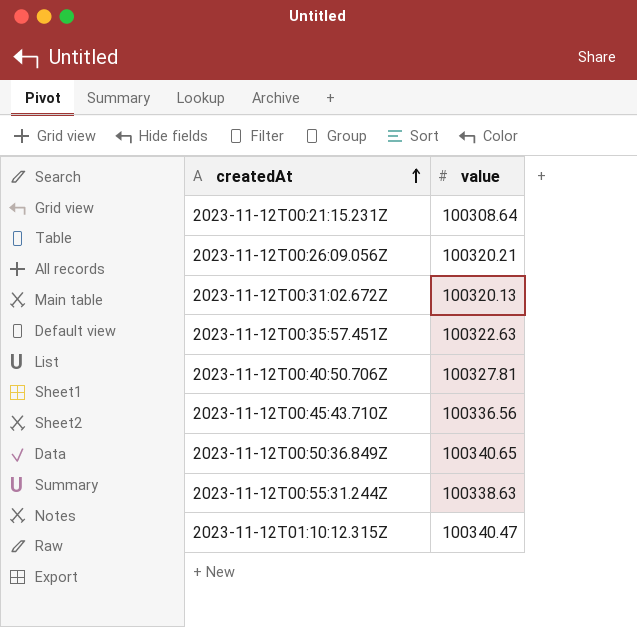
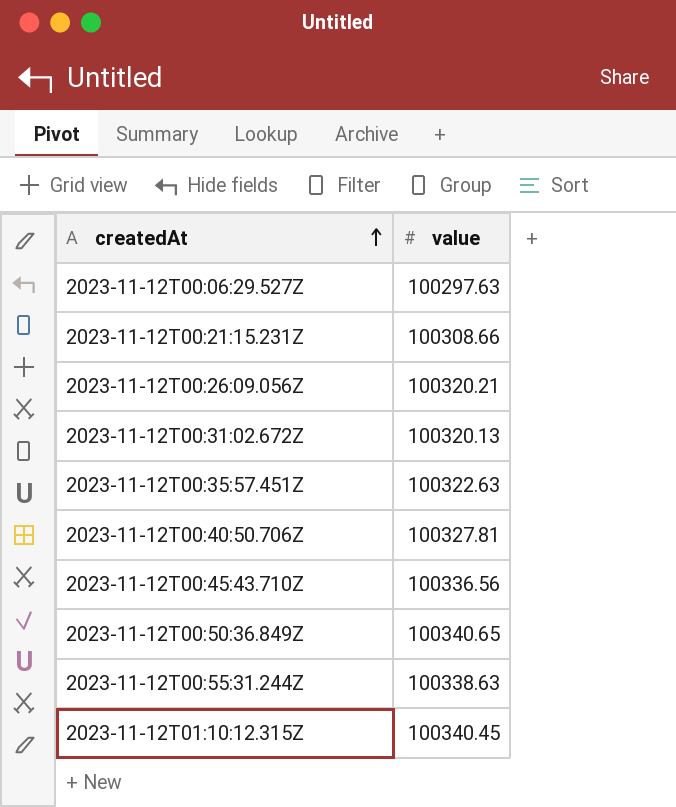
row 2023-11-12T00:06:29.527Z: none -> 100297.63
2023-11-12T00:21:15.231Z | value: 100308.64 -> 100308.66
2023-11-12T01:10:12.315Z | value: 100340.47 -> 100340.45

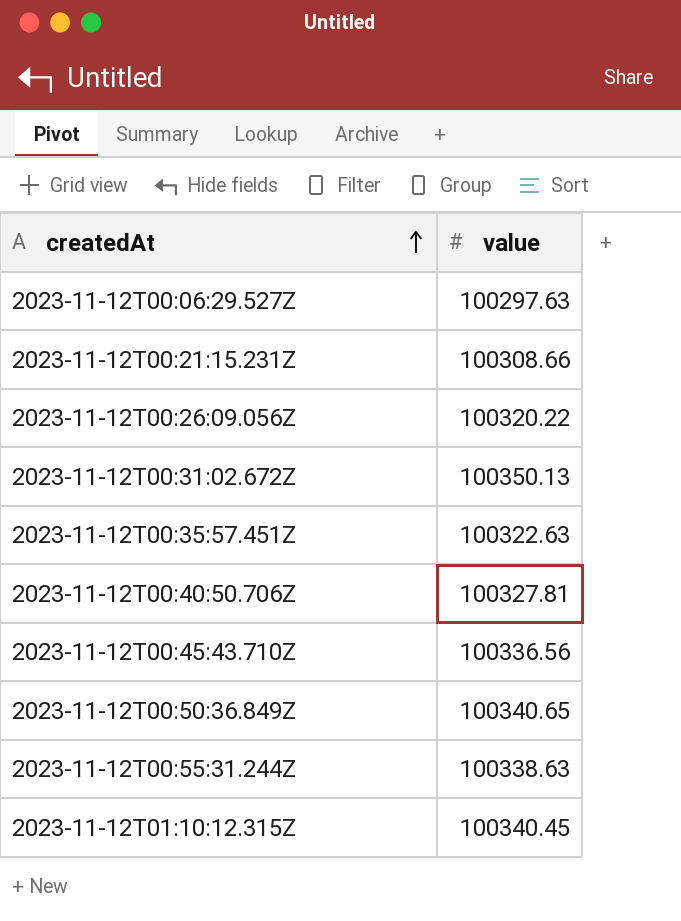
2023-11-12T00:26:09.056Z | value: 100320.21 -> 100320.22
2023-11-12T00:31:02.672Z | value: 100320.13 -> 100350.13

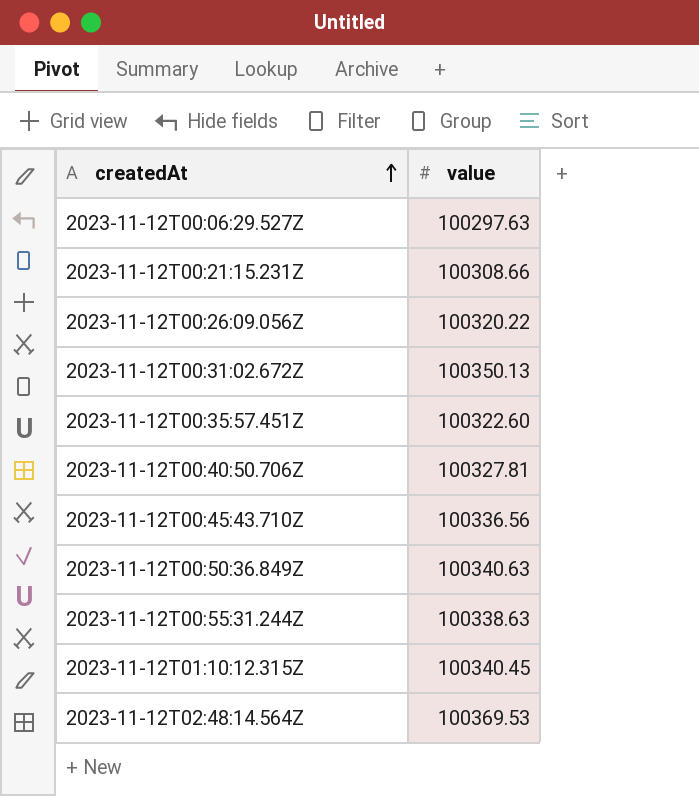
2023-11-12T00:35:57.451Z | value: 100322.63 -> 100322.60
2023-11-12T00:50:36.849Z | value: 100340.65 -> 100340.63
row 2023-11-12T02:48:14.564Z: none -> 100369.53

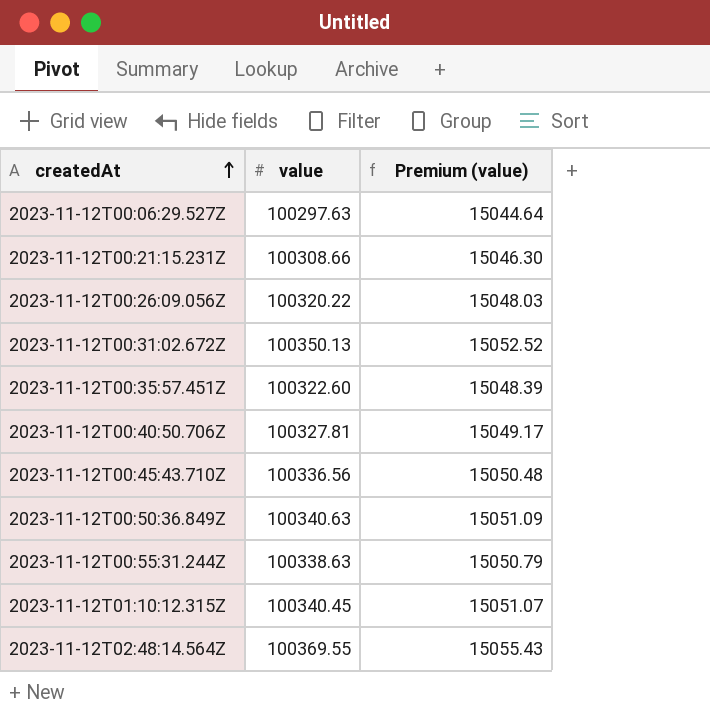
column Premium (value) | formula: none -> [value] * 0.15
2023-11-12T02:48:14.564Z | value: 100369.53 -> 100369.55

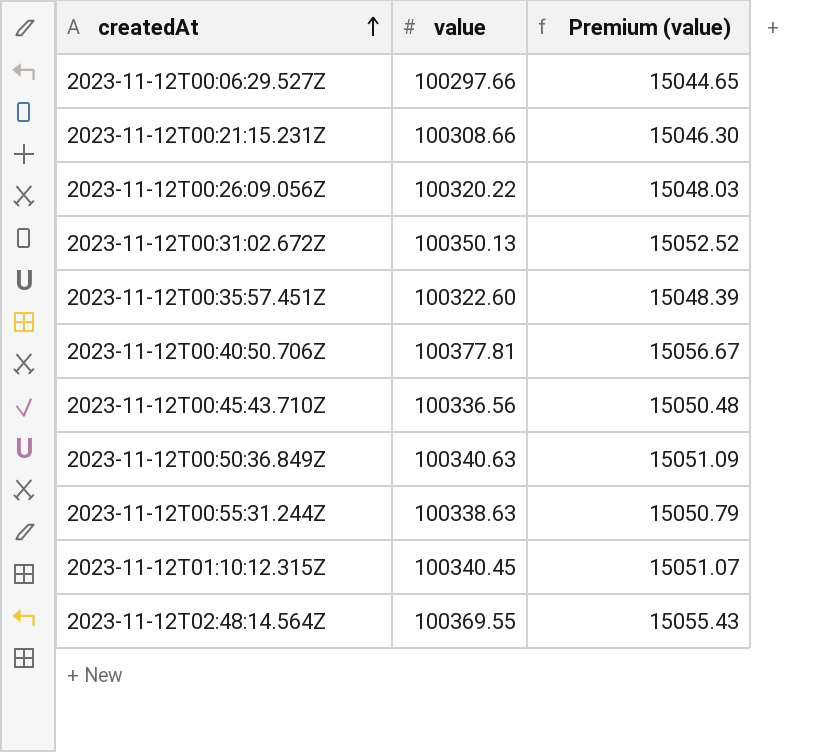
2023-11-12T00:06:29.527Z | value: 100297.63 -> 100297.66
2023-11-12T00:06:29.527Z | Premium (value): 15044.64 -> 15044.65
2023-11-12T00:40:50.706Z | value: 100327.81 -> 100377.81
2023-11-12T00:40:50.706Z | Premium (value): 15049.17 -> 15056.67

